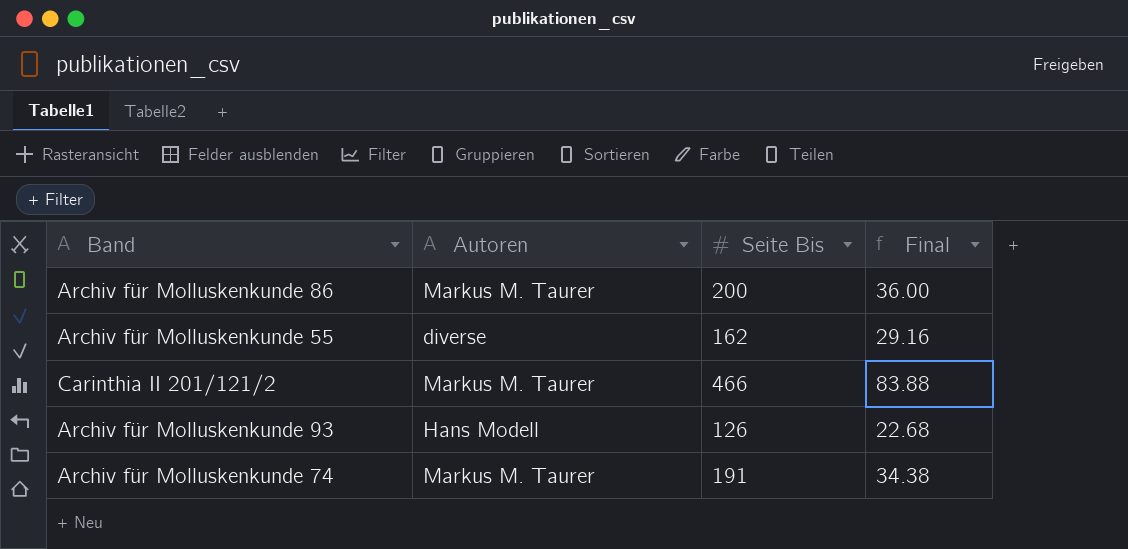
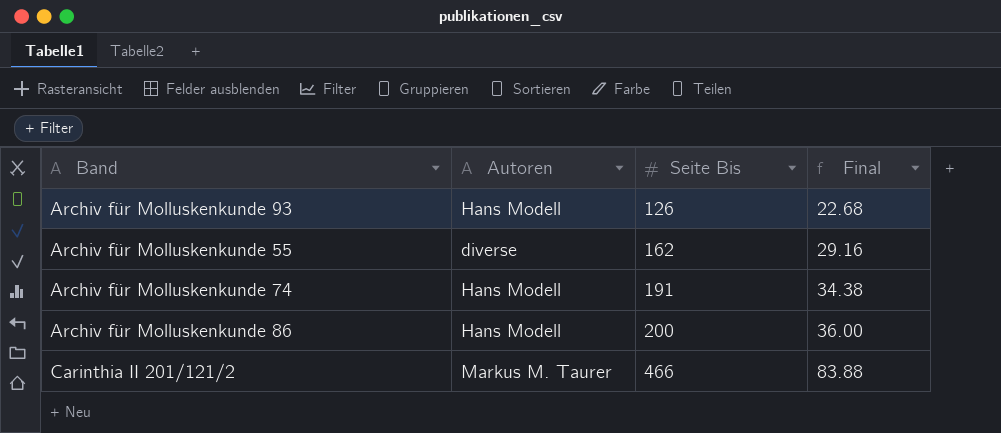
row order: none -> Seite Bis ascending
Archiv für Molluskenkunde 74 | Autoren: Markus M. Taurer -> Hans Modell
Archiv für Molluskenkunde 86 | Autoren: Markus M. Taurer -> Hans Modell

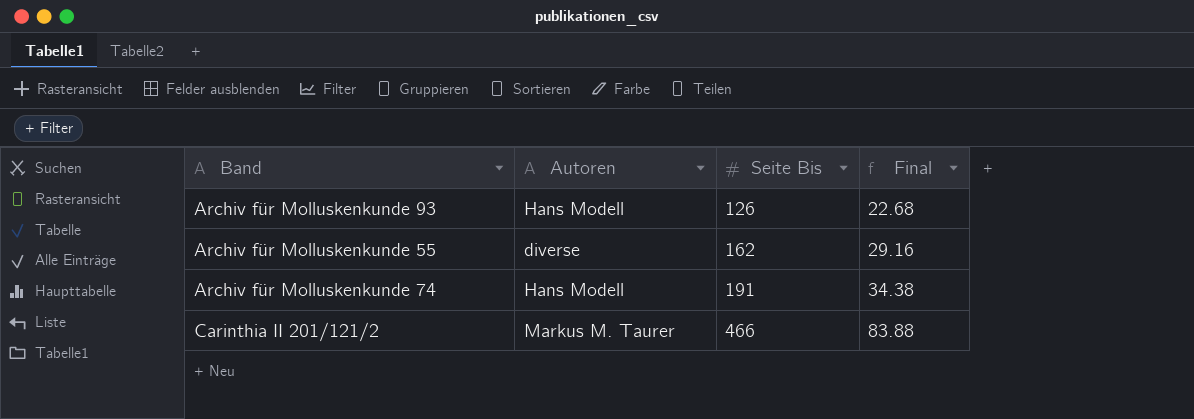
row Archiv für Molluskenkunde 86: Hans Modell | 200 | 36.00 -> none

